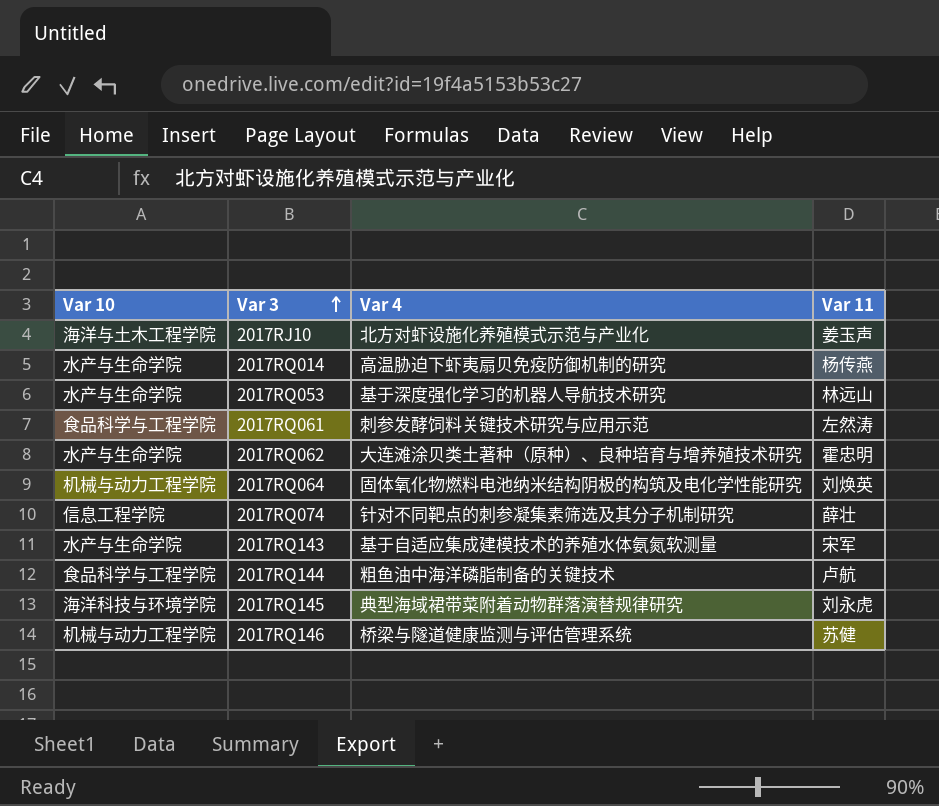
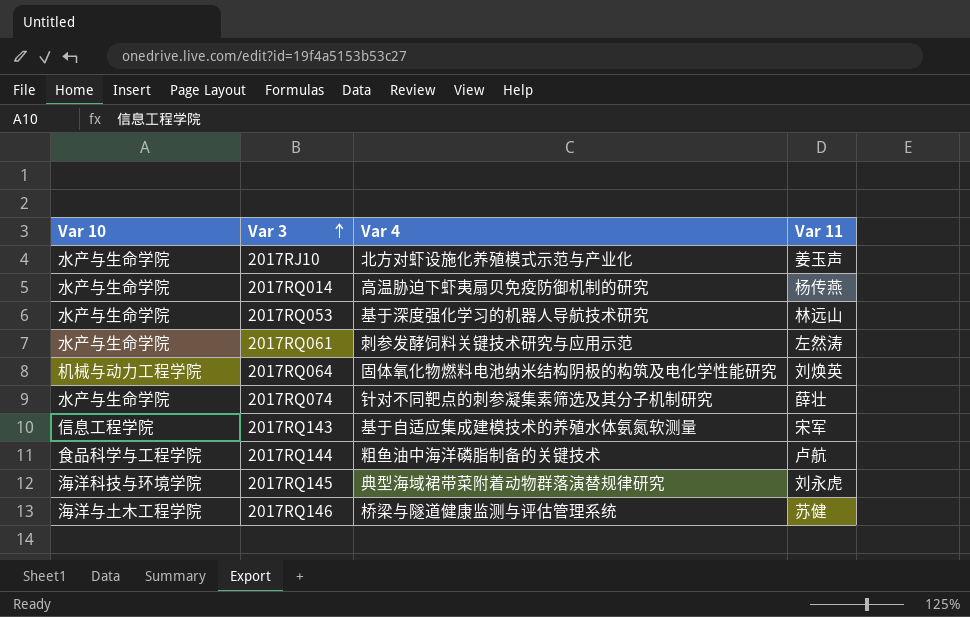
row 2017RQ062: 水产与生命学院 | 大连滩涂贝类土著种（原种）、良种培育与增养殖技术研究 | 霍忠明 -> none
2017RJ10 | Var 10: 海洋与土木工程学院 -> 水产与生命学院
2017RQ061 | Var 10: 食品科学与工程学院 -> 水产与生命学院
2017RQ074 | Var 10: 信息工程学院 -> 水产与生命学院
2017RQ143 | Var 10: 水产与生命学院 -> 信息工程学院
2017RQ146 | Var 10: 机械与动力工程学院 -> 海洋与土木工程学院

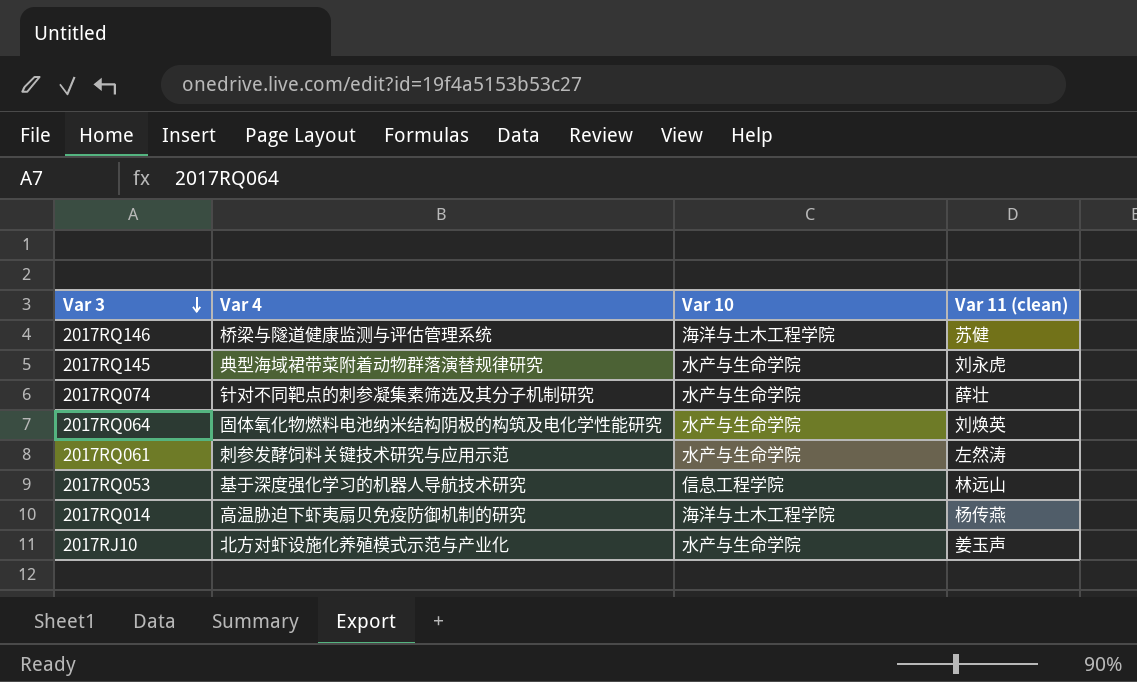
row order: Var 3 ascending -> Var 3 descending
column Var 10 | position: 1 -> 3
column name: Var 11 -> Var 11 (clean)
row 2017RQ143: 信息工程学院 | 基于自适应集成建模技术的养殖水体氨氮软测量 | 宋军 -> none
row 2017RQ144: 食品科学与工程学院 | 粗鱼油中海洋磷脂制备的关键技术 | 卢航 -> none
2017RQ145 | Var 10: 海洋科技与环境学院 -> 水产与生命学院
2017RQ064 | Var 10: 机械与动力工程学院 -> 水产与生命学院
2017RQ053 | Var 10: 水产与生命学院 -> 信息工程学院
2017RQ014 | Var 10: 水产与生命学院 -> 海洋与土木工程学院

